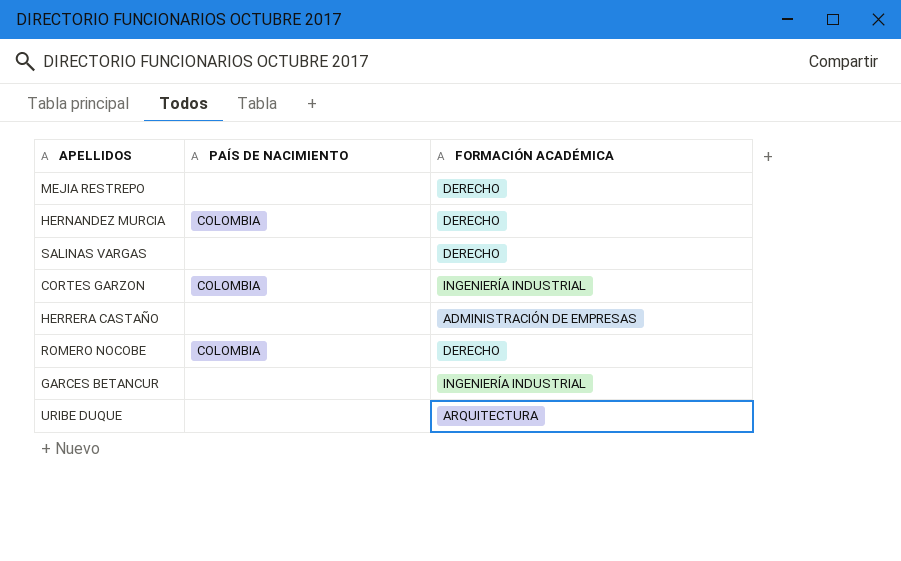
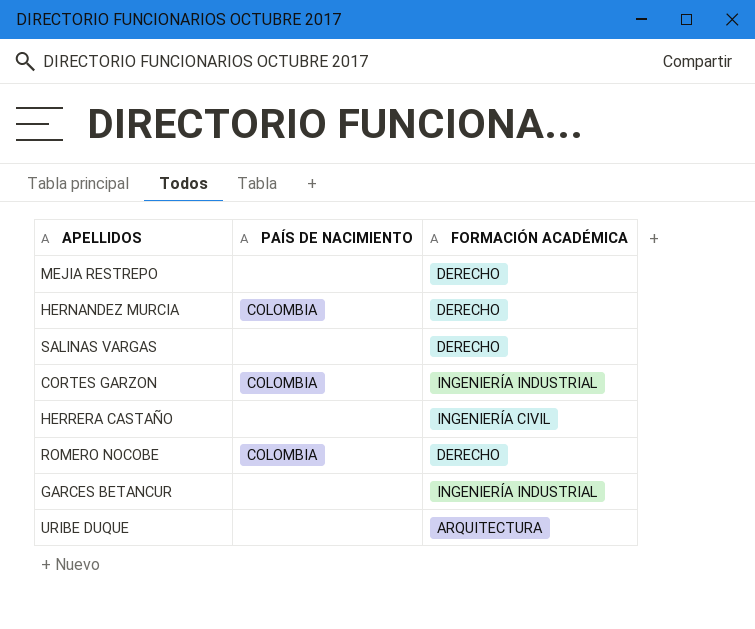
HERRERA CASTAÑO | FORMACIÓN ACADÉMICA: ADMINISTRACIÓN DE EMPRESAS -> INGENIERÍA CIVIL

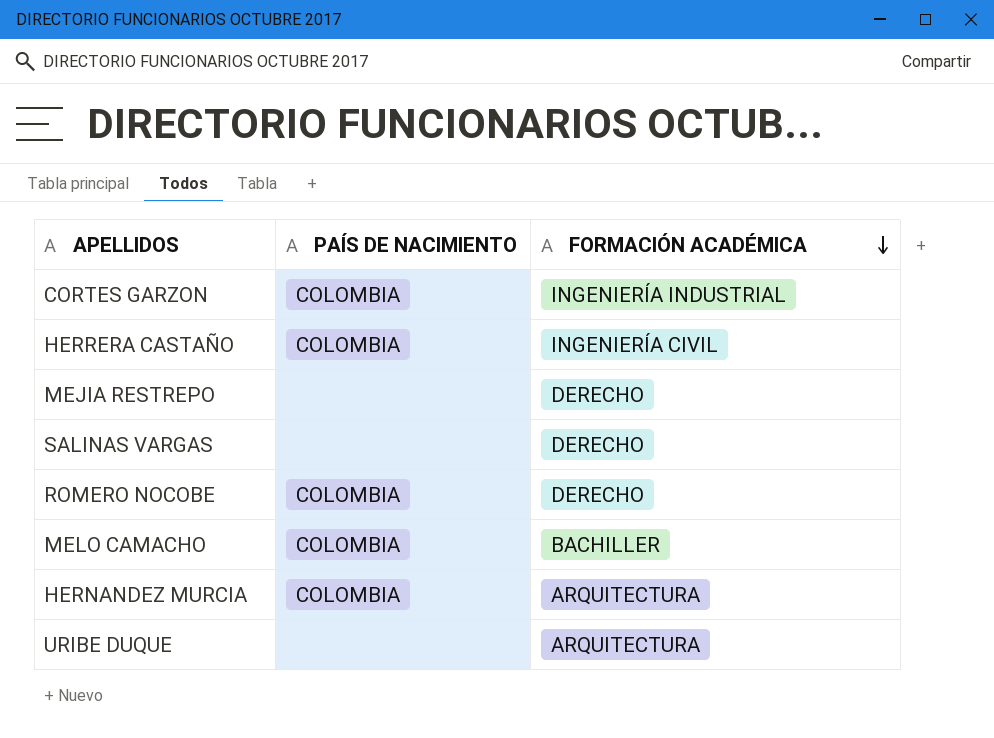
row order: none -> FORMACIÓN ACADÉMICA descending
row GARCES BETANCUR: none | INGENIERÍA INDUSTRIAL -> none
HERRERA CASTAÑO | PAÍS DE NACIMIENTO: none -> COLOMBIA
row MELO CAMACHO: none -> COLOMBIA | BACHILLER
HERNANDEZ MURCIA | FORMACIÓN ACADÉMICA: DERECHO -> ARQUITECTURA

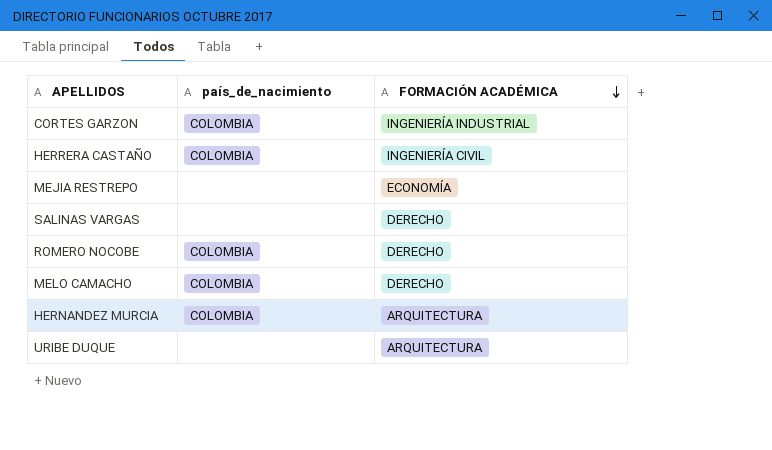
column name: PAÍS DE NACIMIENTO -> país_de_nacimiento
MEJIA RESTREPO | FORMACIÓN ACADÉMICA: DERECHO -> ECONOMÍA
MELO CAMACHO | FORMACIÓN ACADÉMICA: BACHILLER -> DERECHO

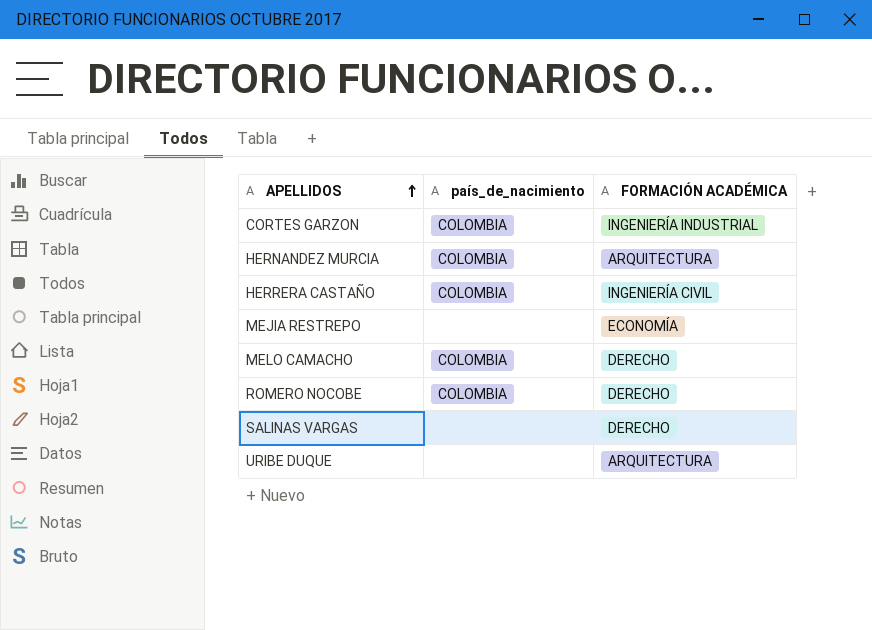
row order: FORMACIÓN ACADÉMICA descending -> APELLIDOS ascending

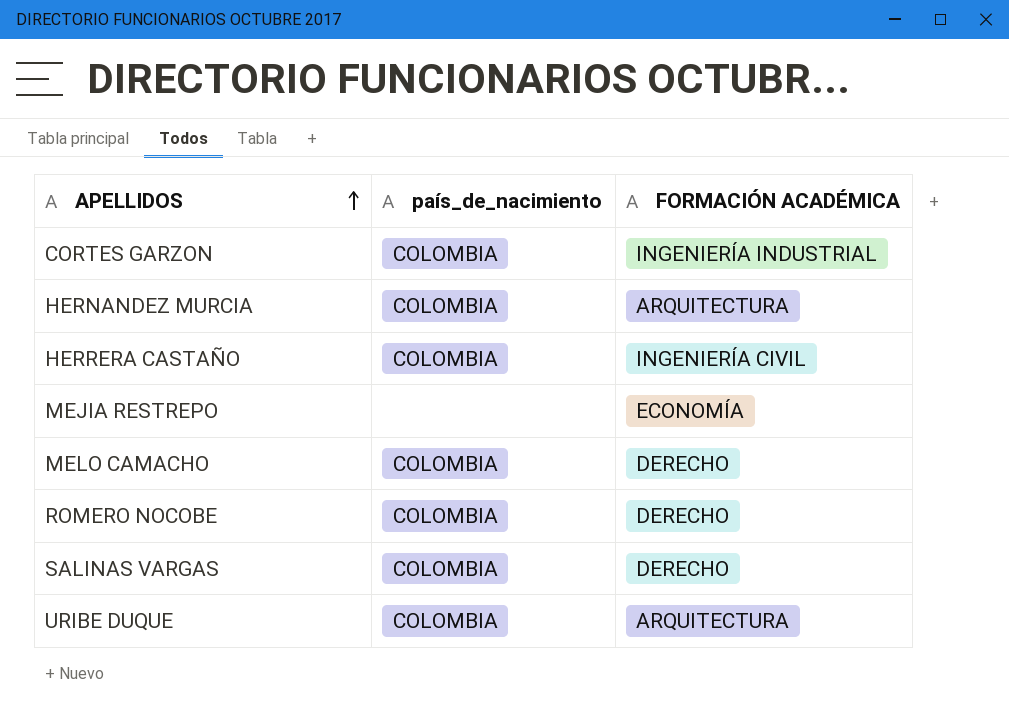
SALINAS VARGAS | país_de_nacimiento: none -> COLOMBIA
URIBE DUQUE | país_de_nacimiento: none -> COLOMBIA

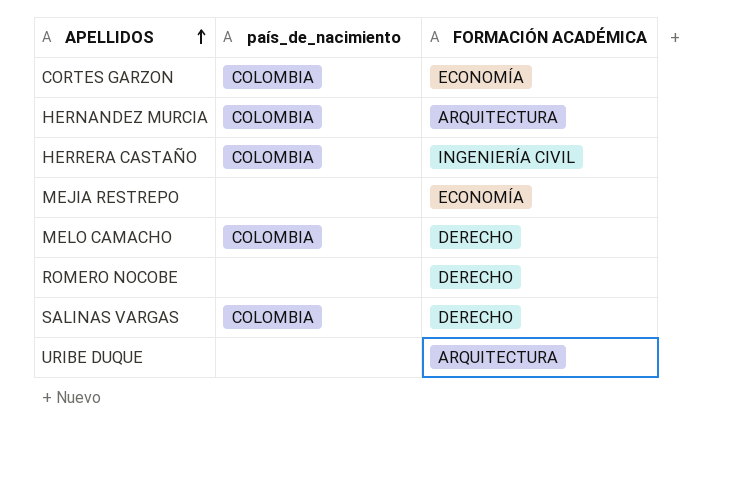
CORTES GARZON | FORMACIÓN ACADÉMICA: INGENIERÍA INDUSTRIAL -> ECONOMÍA
ROMERO NOCOBE | país_de_nacimiento: COLOMBIA -> none
URIBE DUQUE | país_de_nacimiento: COLOMBIA -> none

